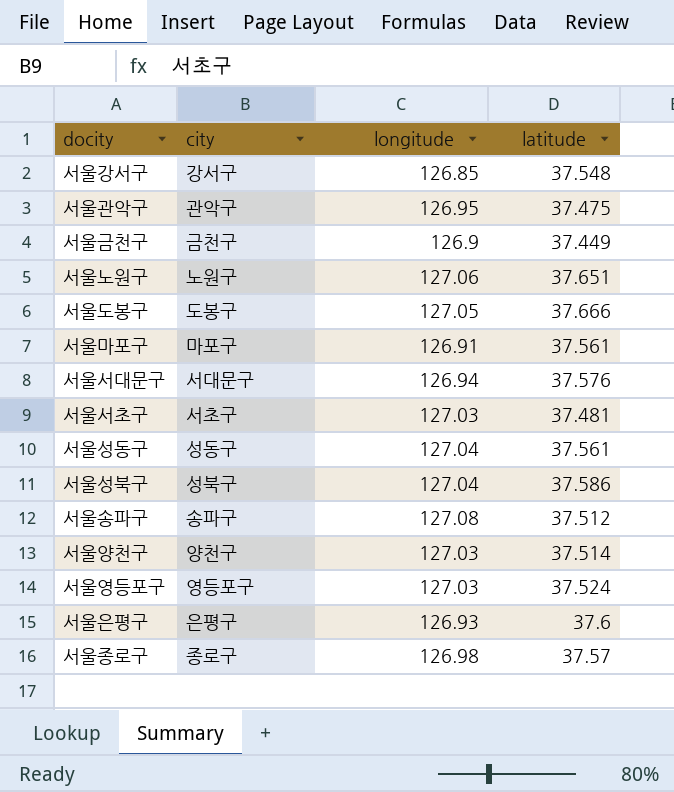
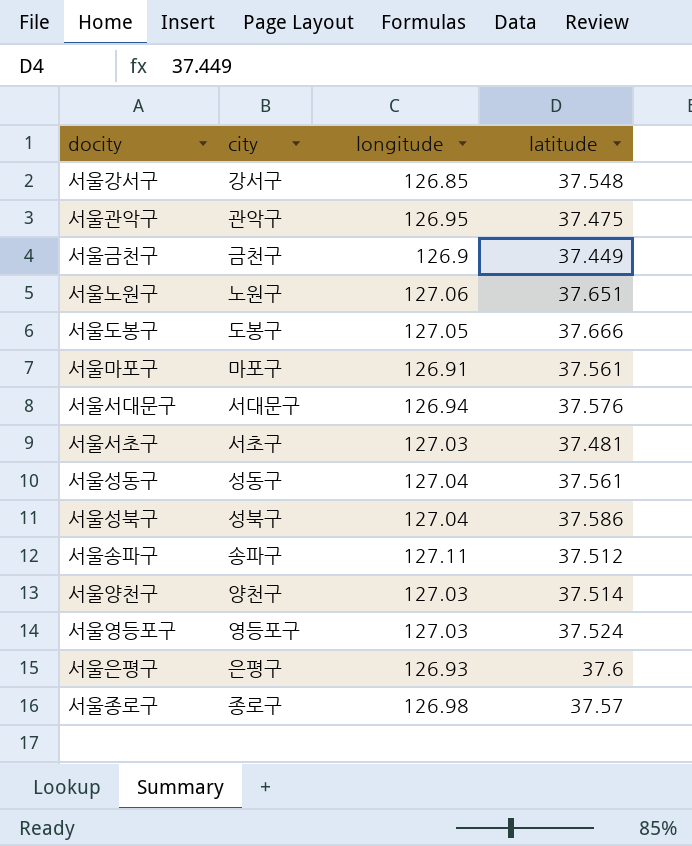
서울송파구 | longitude: 127.08 -> 127.11

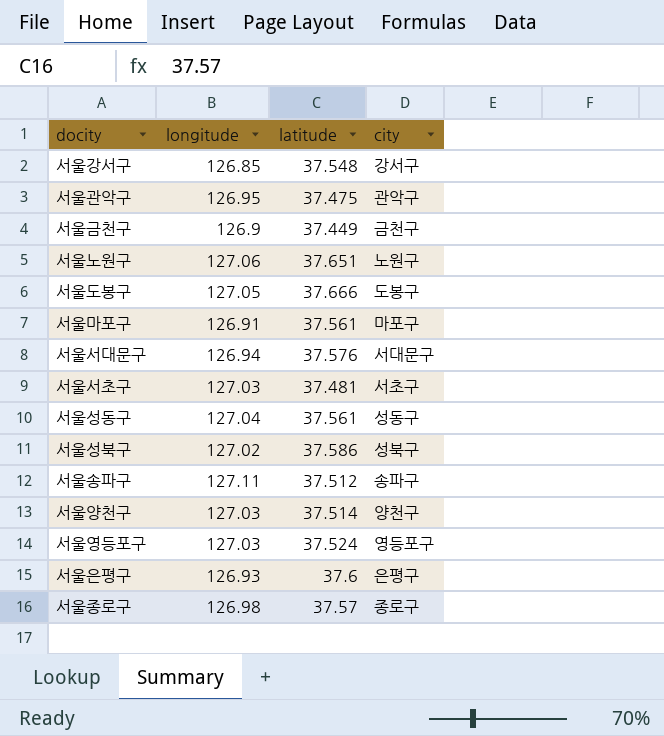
column city | position: 2 -> 4
서울성북구 | longitude: 127.04 -> 127.02

